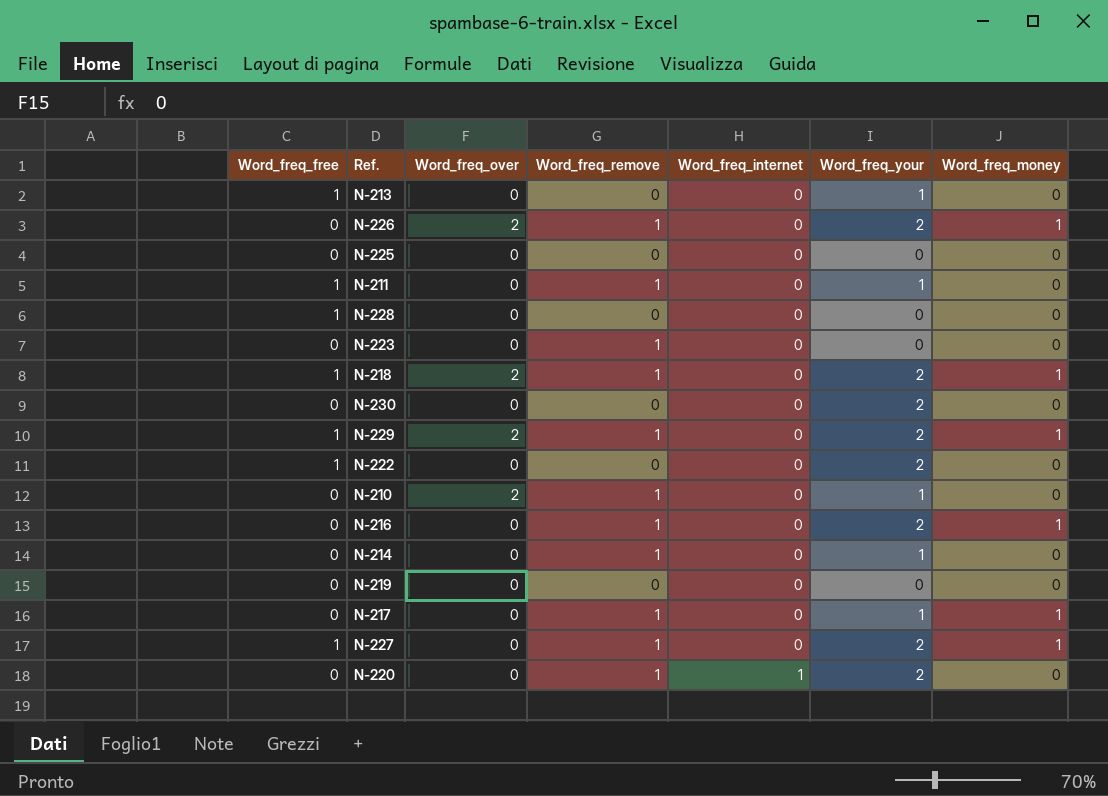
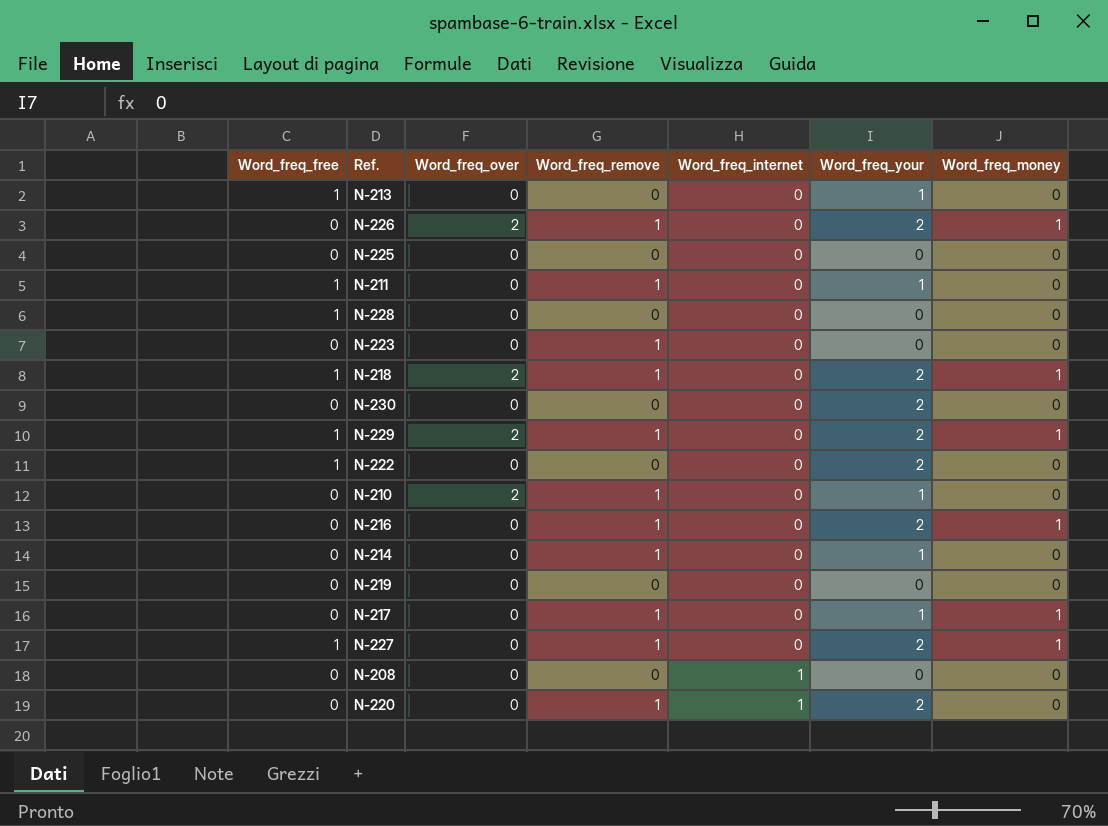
row N-208: none -> 0 | 0 | 0 | 1 | 0 | 0

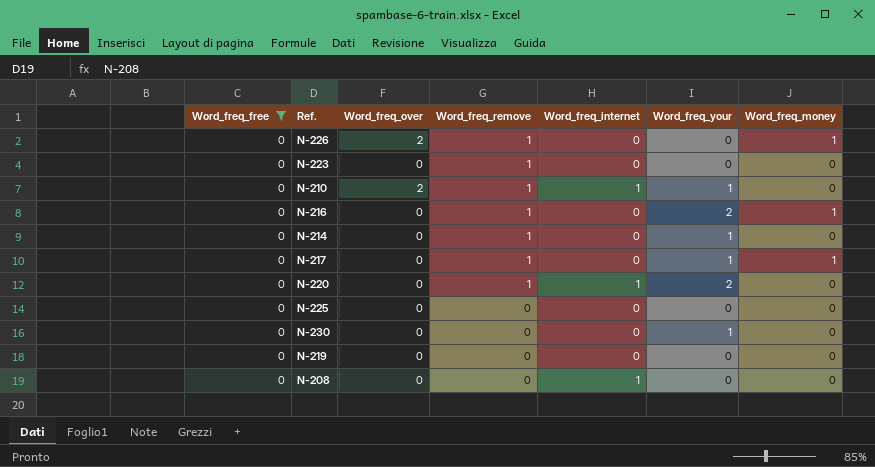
filter: none -> Word_freq_free = 0
row order: Word_freq_internet ascending -> Word_freq_remove descending
N-226 | Word_freq_your: 2 -> 0
N-210 | Word_freq_internet: 0 -> 1
N-230 | Word_freq_your: 2 -> 1

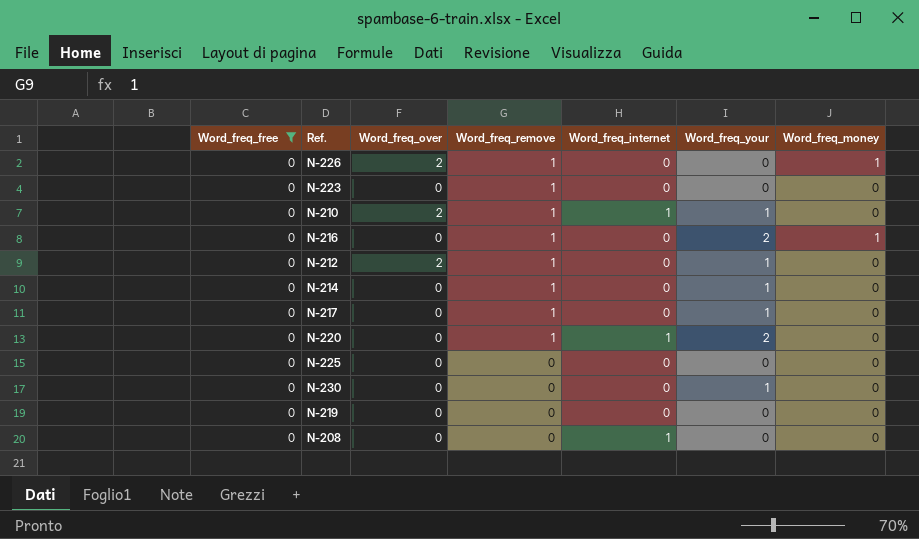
row N-212: none -> 0 | 2 | 1 | 0 | 1 | 0
N-217 | Word_freq_money: 1 -> 0

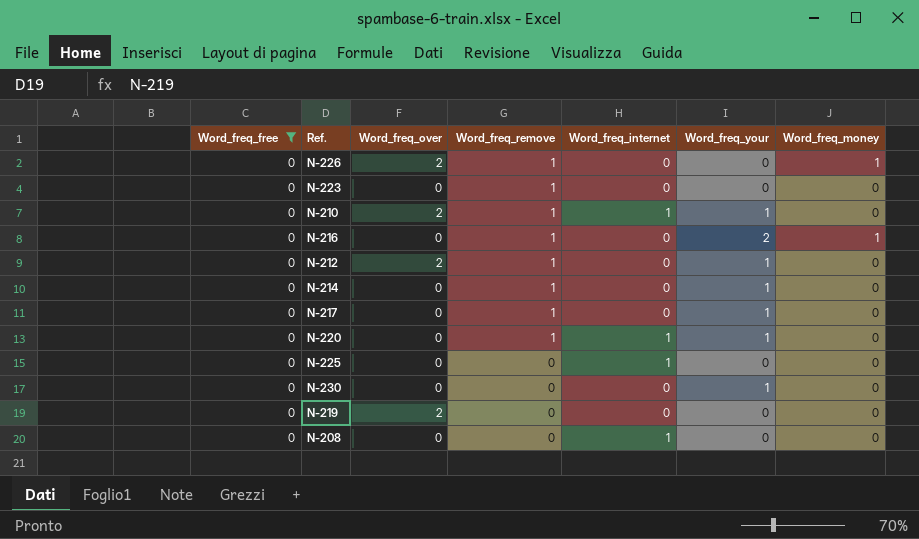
N-220 | Word_freq_your: 2 -> 1
N-225 | Word_freq_internet: 0 -> 1
N-219 | Word_freq_over: 0 -> 2

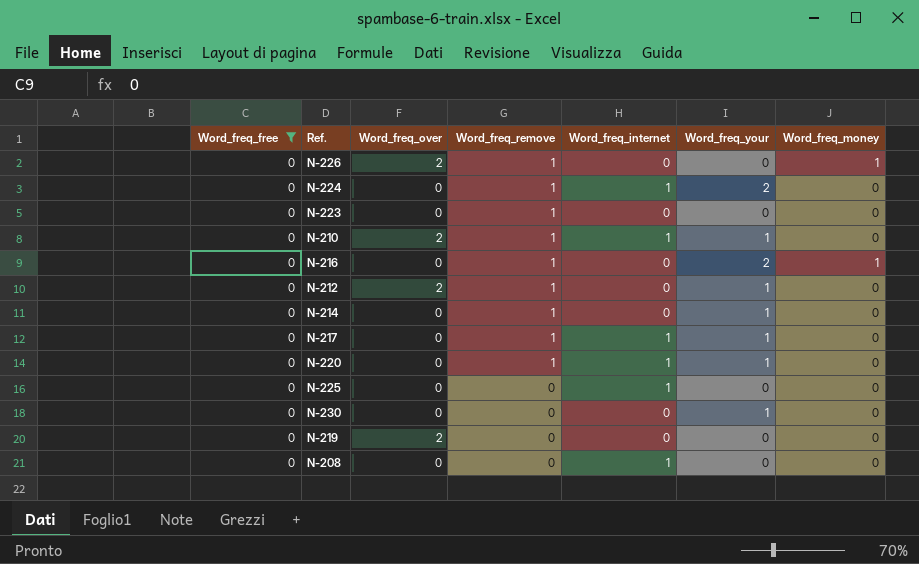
row N-224: none -> 0 | 0 | 1 | 1 | 2 | 0
N-217 | Word_freq_internet: 0 -> 1

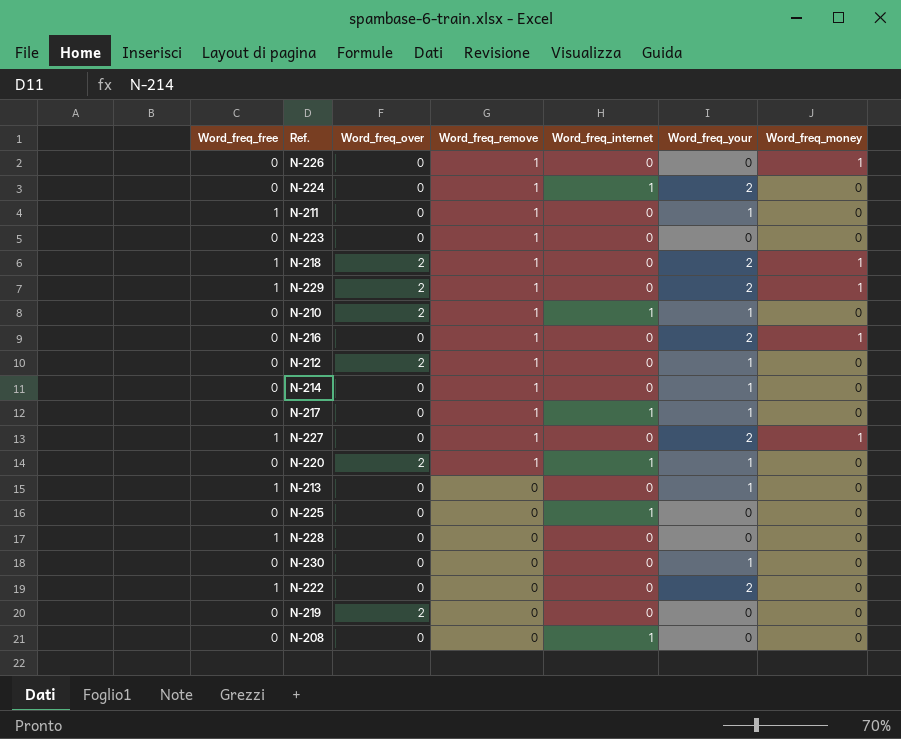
filter: Word_freq_free = 0 -> none
N-226 | Word_freq_over: 2 -> 0
N-220 | Word_freq_over: 0 -> 2

